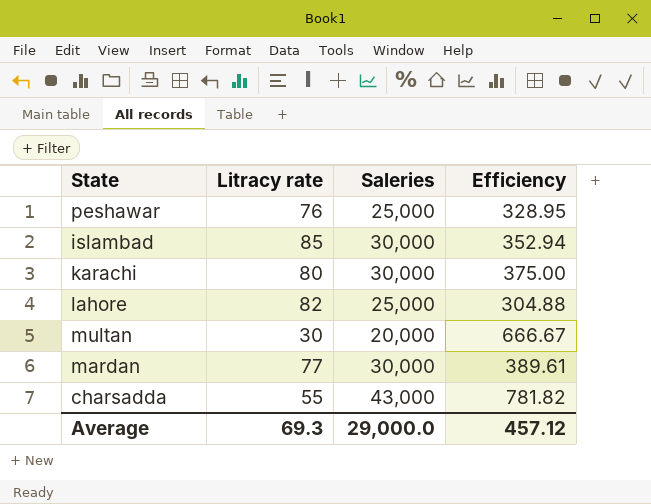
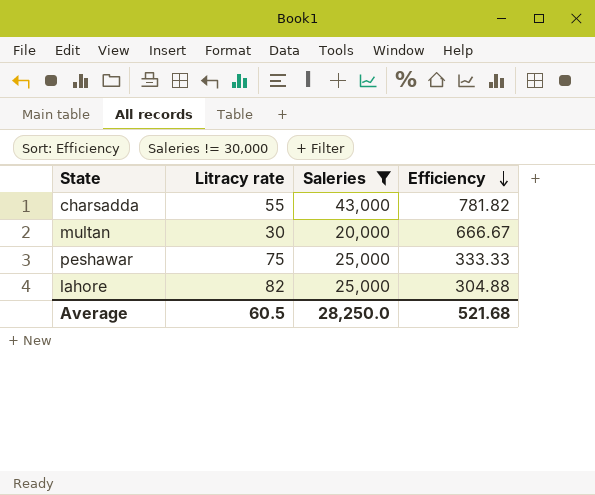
filter: none -> Saleries != 30,000
row order: none -> Efficiency descending
peshawar | Litracy rate: 76 -> 75
peshawar | Efficiency: 328.95 -> 333.33
Average | Litracy rate: 69.3 -> 60.5
Average | Saleries: 29,000.0 -> 28,250.0
Average | Efficiency: 457.12 -> 521.68

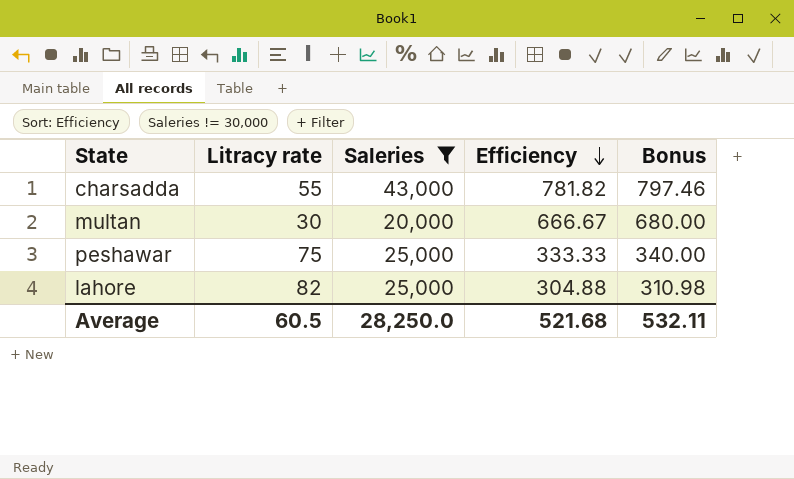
column Bonus | formula: none -> [Efficiency] * 1.02

